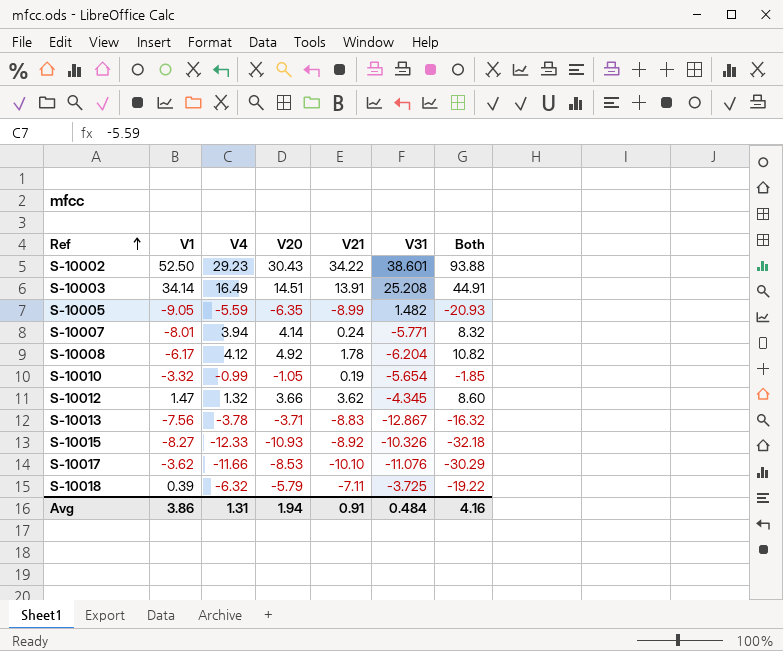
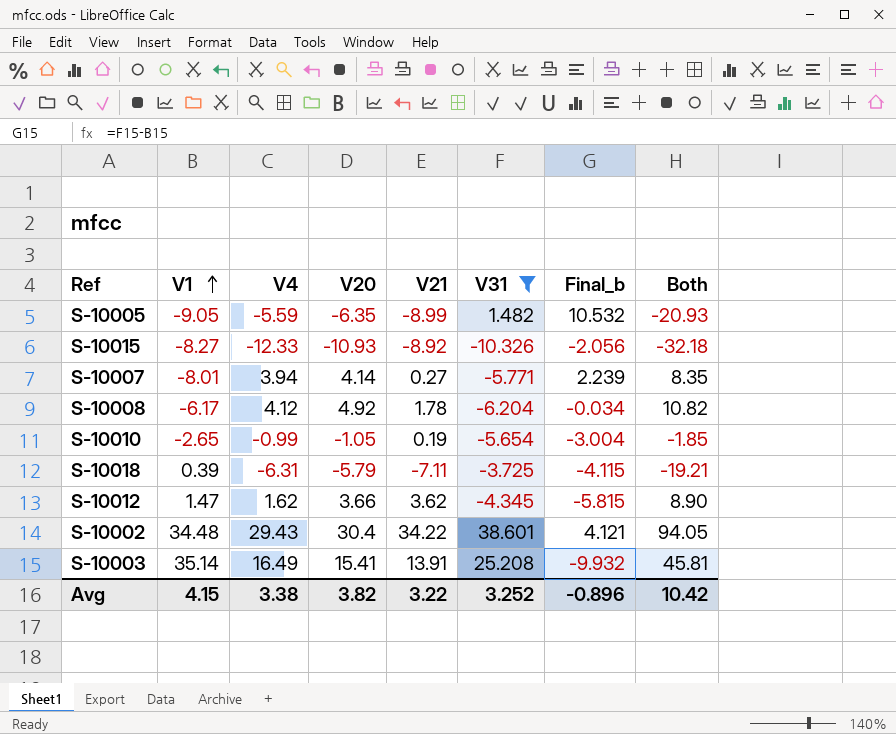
filter: none -> V31 >= -10.326
row order: Ref ascending -> V1 ascending
column Final_b | formula: none -> [V31] - [V1]
S-10007 | V21: 0.24 -> 0.27
S-10007 | Both: 8.32 -> 8.35
S-10010 | V1: -3.32 -> -2.65
S-10018 | V4: -6.32 -> -6.31
S-10018 | Both: -19.22 -> -19.21
S-10012 | V4: 1.32 -> 1.62
S-10012 | Both: 8.60 -> 8.90
S-10002 | V1: 52.50 -> 34.48
S-10002 | V4: 29.23 -> 29.43
S-10002 | V20: 30.43 -> 30.4
S-10002 | Both: 93.88 -> 94.05
S-10003 | V1: 34.14 -> 35.14
S-10003 | V20: 14.51 -> 15.41
S-10003 | Both: 44.91 -> 45.81
Avg | V1: 3.86 -> 4.15
Avg | V4: 1.31 -> 3.38
Avg | V20: 1.94 -> 3.82
Avg | V21: 0.91 -> 3.22
Avg | V31: 0.484 -> 3.252
Avg | Both: 4.16 -> 10.42

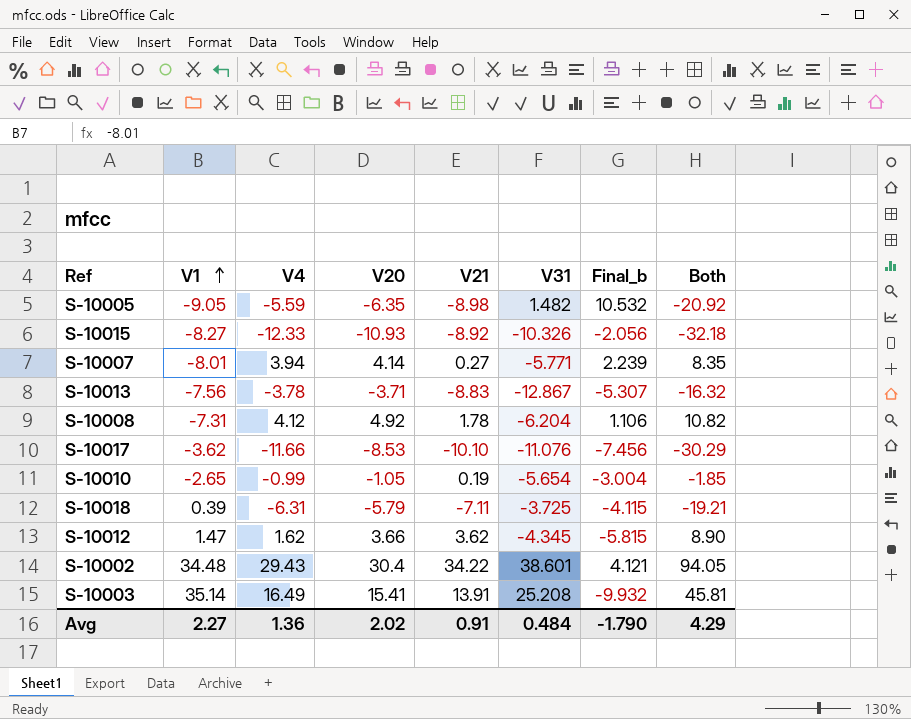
filter: V31 >= -10.326 -> none
S-10005 | V21: -8.99 -> -8.98
S-10005 | Both: -20.93 -> -20.92
S-10008 | V1: -6.17 -> -7.31
S-10008 | Final_b: -0.034 -> 1.106
Avg | V1: 4.15 -> 2.27
Avg | V4: 3.38 -> 1.36
Avg | V20: 3.82 -> 2.02
Avg | V21: 3.22 -> 0.91
Avg | V31: 3.252 -> 0.484
Avg | Final_b: -0.896 -> -1.790
Avg | Both: 10.42 -> 4.29

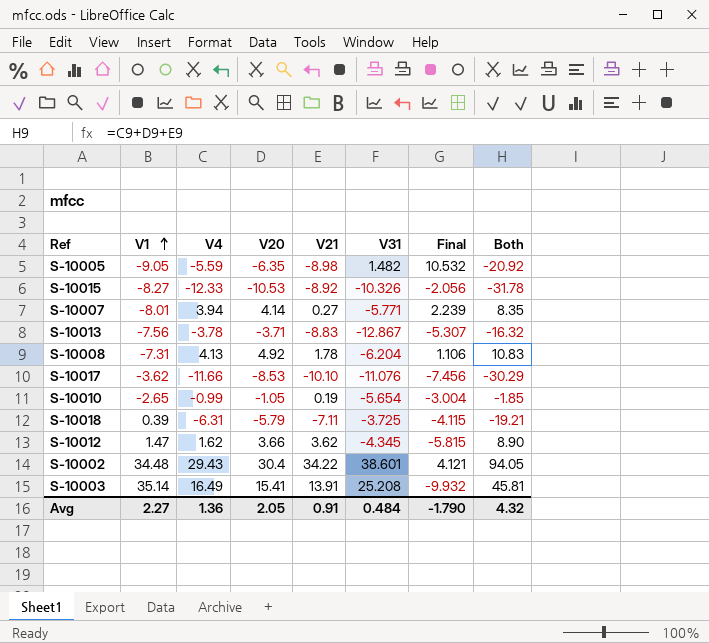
column name: Final_b -> Final
S-10015 | V20: -10.93 -> -10.53
S-10015 | Both: -32.18 -> -31.78
S-10008 | V4: 4.12 -> 4.13
S-10008 | Both: 10.82 -> 10.83
Avg | V20: 2.02 -> 2.05
Avg | Both: 4.29 -> 4.32

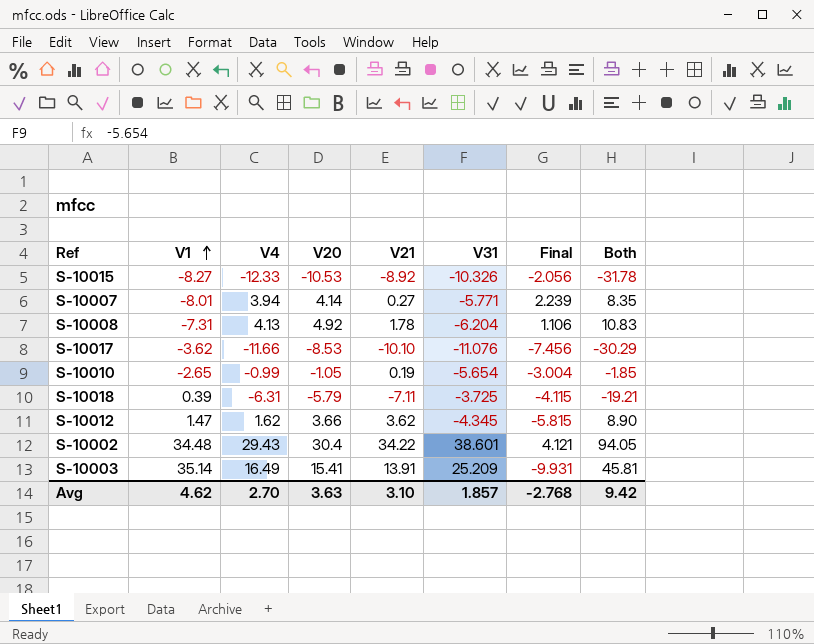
row S-10005: -9.05 | -5.59 | -6.35 | -8.98 | 1.482 | 10.532 | -20.92 -> none
row S-10013: -7.56 | -3.78 | -3.71 | -8.83 | -12.867 | -5.307 | -16.32 -> none
S-10003 | V31: 25.208 -> 25.209
S-10003 | Final: -9.932 -> -9.931
Avg | V1: 2.27 -> 4.62
Avg | V4: 1.36 -> 2.70
Avg | V20: 2.05 -> 3.63
Avg | V21: 0.91 -> 3.10
Avg | V31: 0.484 -> 1.857
Avg | Final: -1.790 -> -2.768
Avg | Both: 4.32 -> 9.42

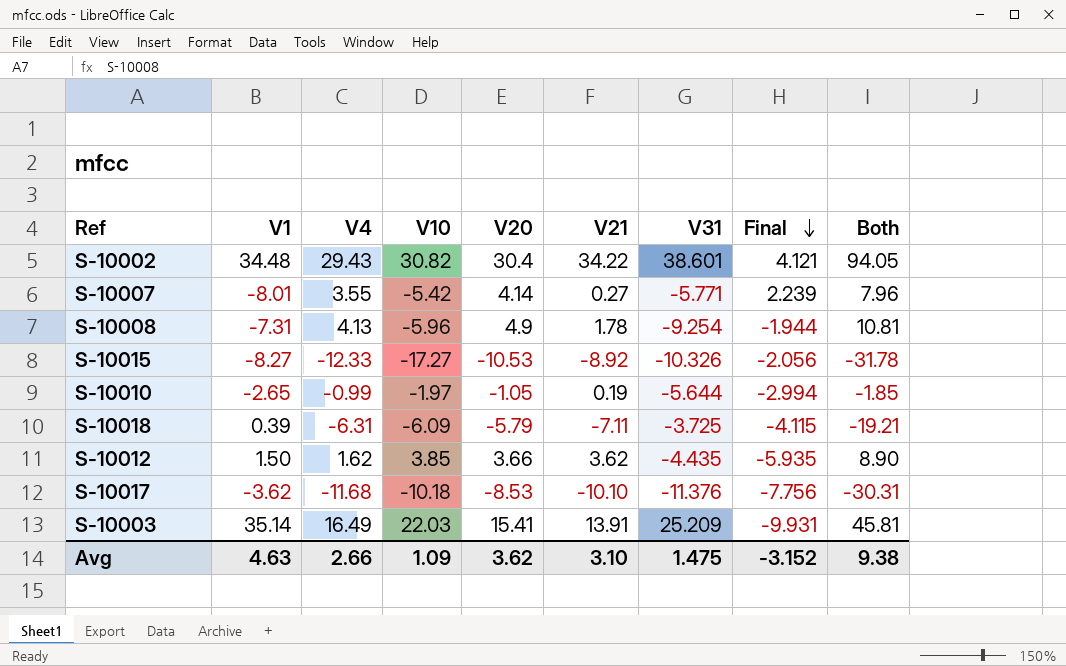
row order: V1 ascending -> Final descending
column V10 | position: none -> 4
S-10007 | V4: 3.94 -> 3.55
S-10007 | Both: 8.35 -> 7.96
S-10008 | V20: 4.92 -> 4.9
S-10008 | V31: -6.204 -> -9.254
S-10008 | Final: 1.106 -> -1.944
S-10008 | Both: 10.83 -> 10.81
S-10010 | V31: -5.654 -> -5.644
S-10010 | Final: -3.004 -> -2.994
S-10012 | V1: 1.47 -> 1.50
S-10012 | V31: -4.345 -> -4.435
S-10012 | Final: -5.815 -> -5.935
S-10017 | V4: -11.66 -> -11.68
S-10017 | V31: -11.076 -> -11.376
S-10017 | Final: -7.456 -> -7.756
S-10017 | Both: -30.29 -> -30.31
Avg | V1: 4.62 -> 4.63
Avg | V4: 2.70 -> 2.66
Avg | V20: 3.63 -> 3.62
Avg | V31: 1.857 -> 1.475
Avg | Final: -2.768 -> -3.152
Avg | Both: 9.42 -> 9.38

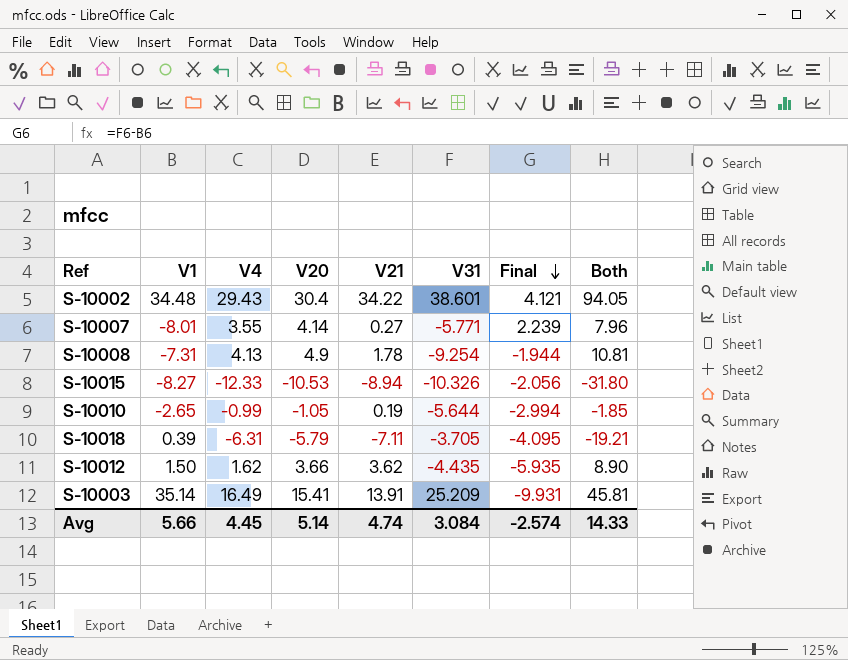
column V10 | position: 4 -> none
row S-10017: -3.62 | -11.68 | -10.18 | -8.53 | -10.10 | -11.376 | -7.756 | -30.31 -> none
S-10015 | V21: -8.92 -> -8.94
S-10015 | Both: -31.78 -> -31.80
S-10018 | V31: -3.725 -> -3.705
S-10018 | Final: -4.115 -> -4.095
Avg | V1: 4.63 -> 5.66
Avg | V4: 2.66 -> 4.45
Avg | V20: 3.62 -> 5.14
Avg | V21: 3.10 -> 4.74
Avg | V31: 1.475 -> 3.084
Avg | Final: -3.152 -> -2.574
Avg | Both: 9.38 -> 14.33

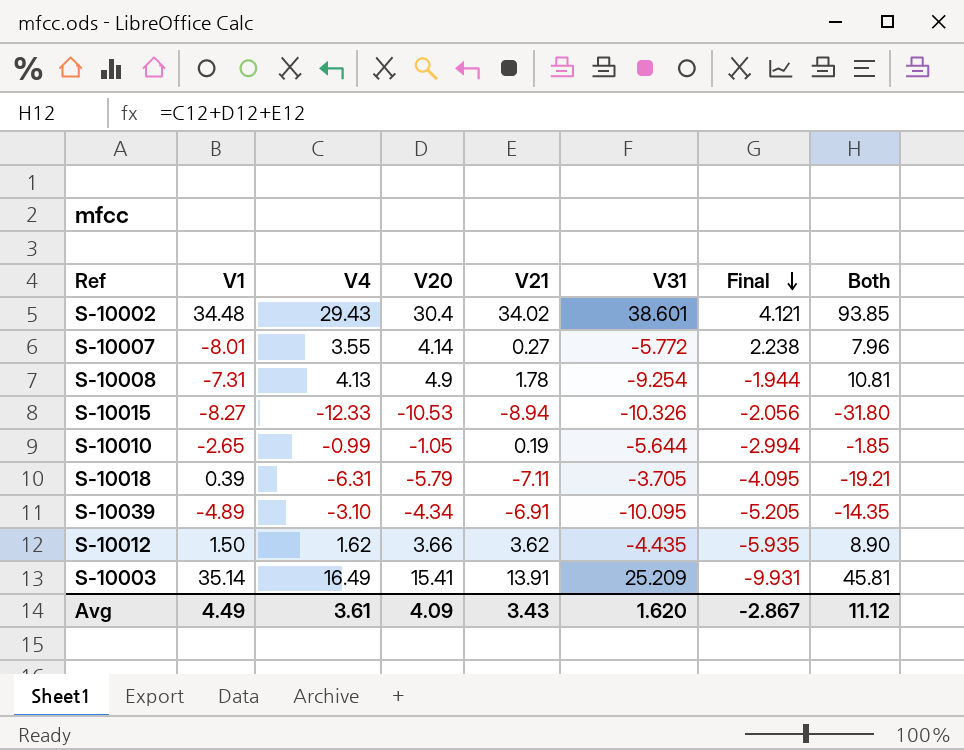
S-10002 | V21: 34.22 -> 34.02
S-10002 | Both: 94.05 -> 93.85
S-10007 | V31: -5.771 -> -5.772
S-10007 | Final: 2.239 -> 2.238
row S-10039: none -> -4.89 | -3.10 | -4.34 | -6.91 | -10.095 | -5.205 | -14.35
Avg | V1: 5.66 -> 4.49
Avg | V4: 4.45 -> 3.61
Avg | V20: 5.14 -> 4.09
Avg | V21: 4.74 -> 3.43
Avg | V31: 3.084 -> 1.620
Avg | Final: -2.574 -> -2.867
Avg | Both: 14.33 -> 11.12

